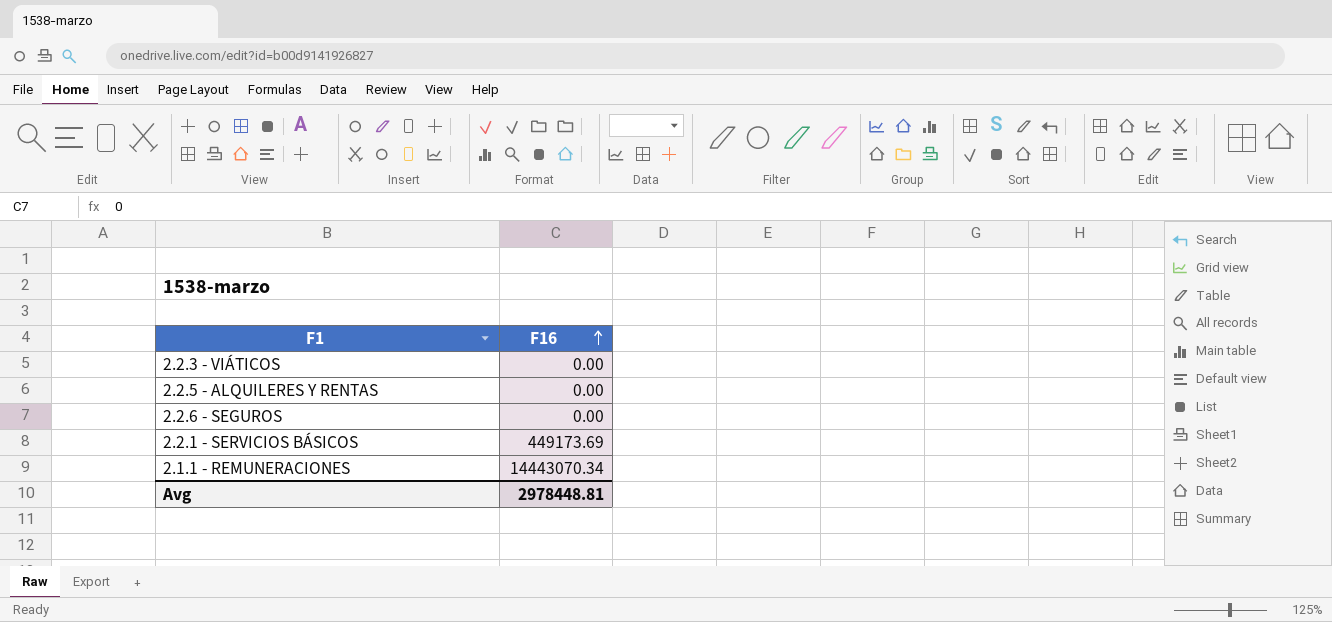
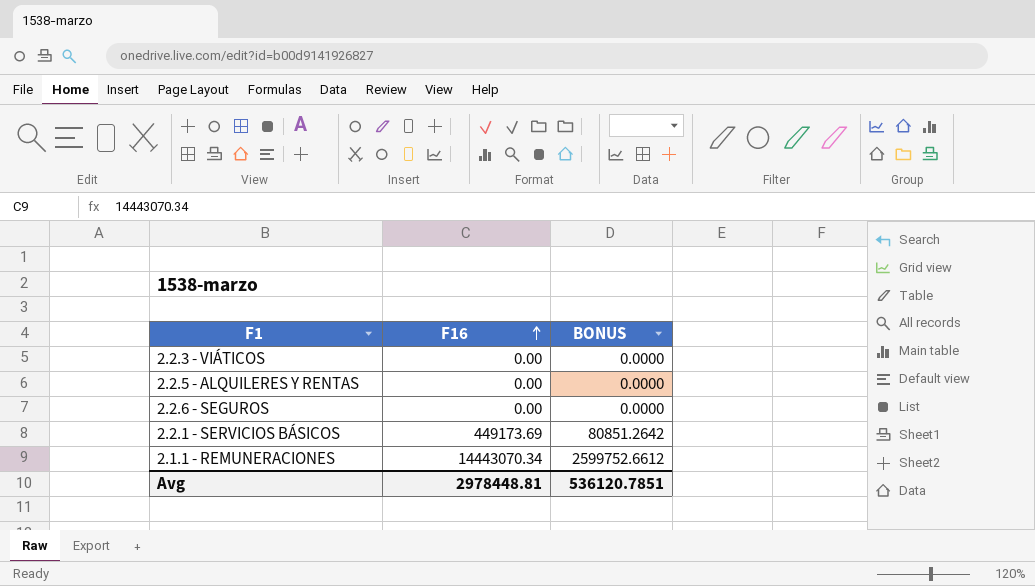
column BONUS | formula: none -> [F16] * 0.18

